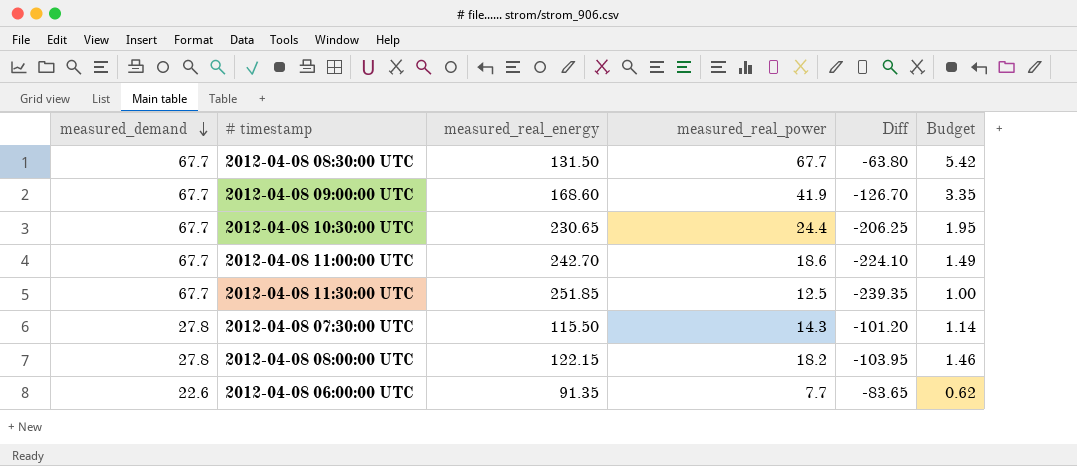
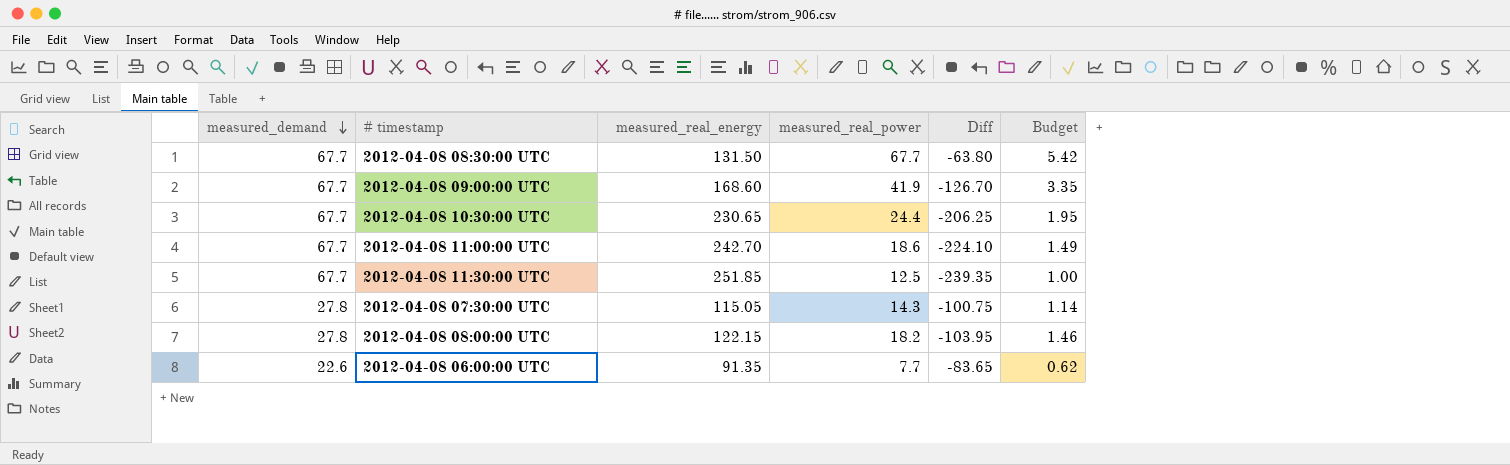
2012-04-08 07:30:00 UTC | measured_real_energy: 115.50 -> 115.05
2012-04-08 07:30:00 UTC | Diff: -101.20 -> -100.75

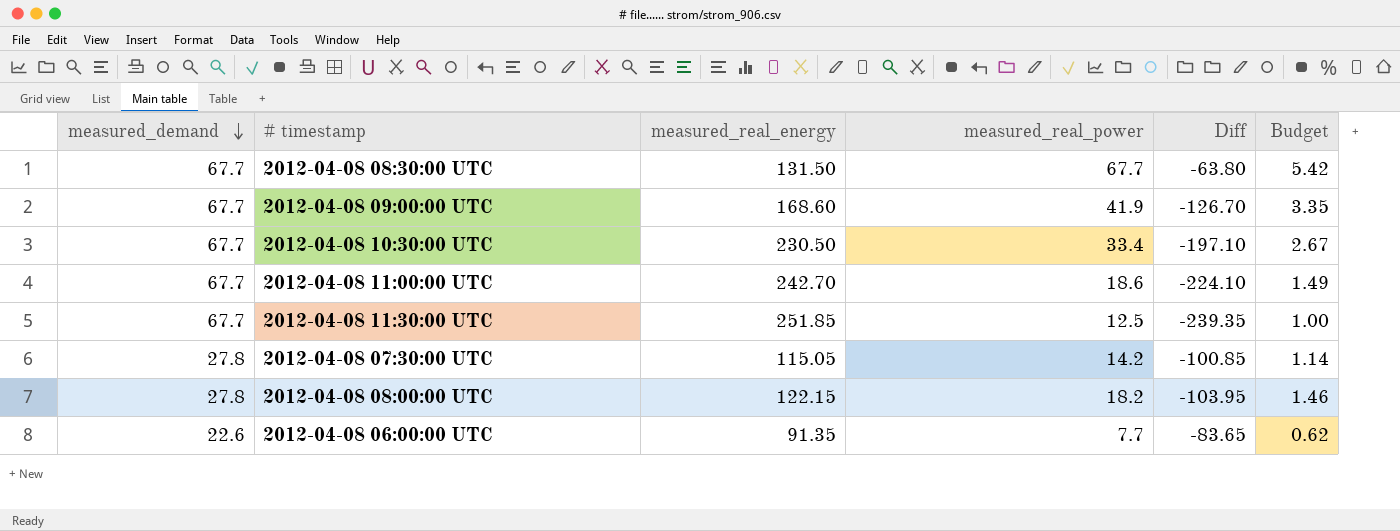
2012-04-08 10:30:00 UTC | measured_real_energy: 230.65 -> 230.50
2012-04-08 10:30:00 UTC | measured_real_power: 24.4 -> 33.4
2012-04-08 10:30:00 UTC | Diff: -206.25 -> -197.10
2012-04-08 10:30:00 UTC | Budget: 1.95 -> 2.67
2012-04-08 07:30:00 UTC | measured_real_power: 14.3 -> 14.2
2012-04-08 07:30:00 UTC | Diff: -100.75 -> -100.85

